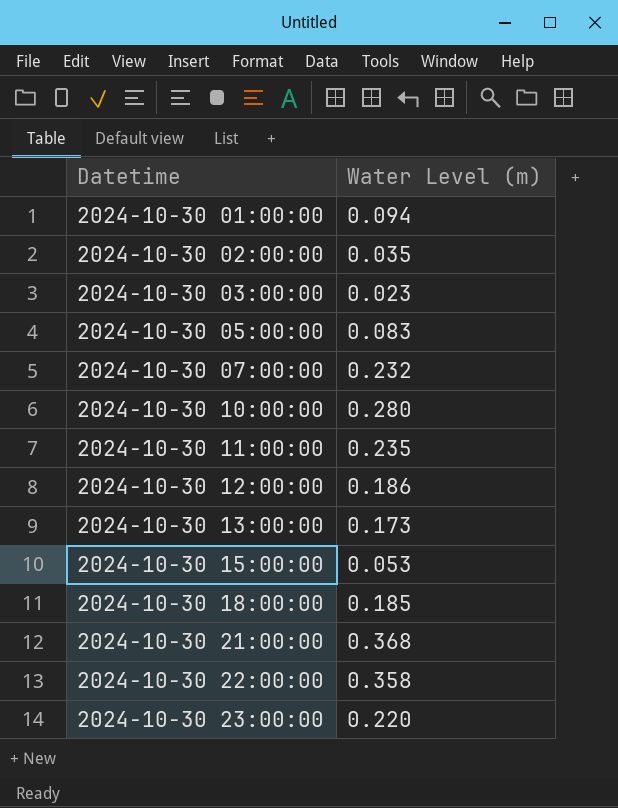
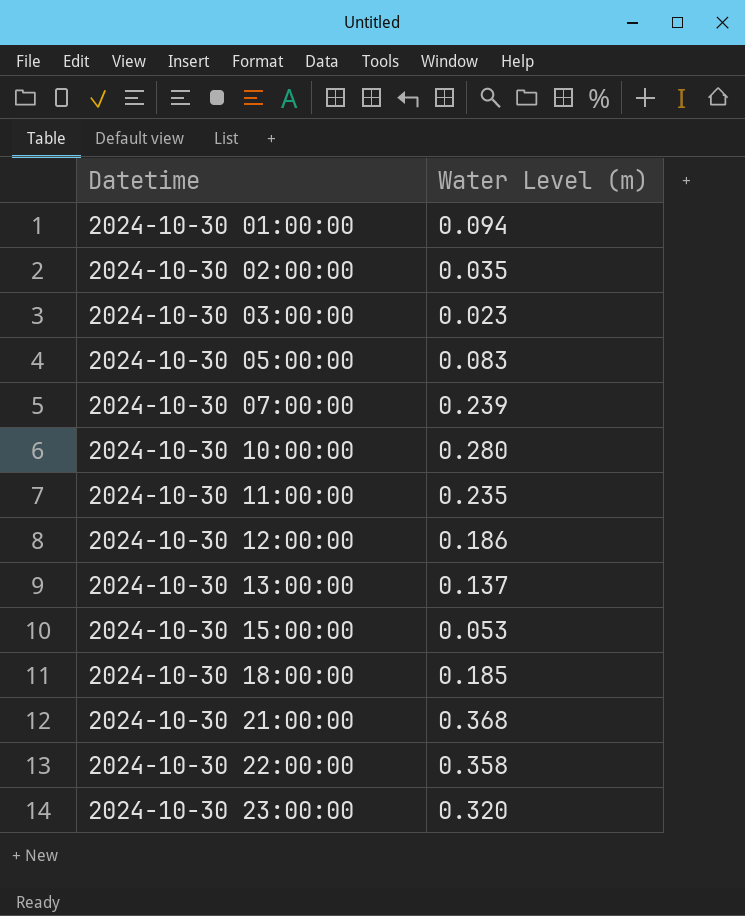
2024-10-30 07:00:00 | Water Level (m): 0.232 -> 0.239
2024-10-30 13:00:00 | Water Level (m): 0.173 -> 0.137
2024-10-30 23:00:00 | Water Level (m): 0.220 -> 0.320

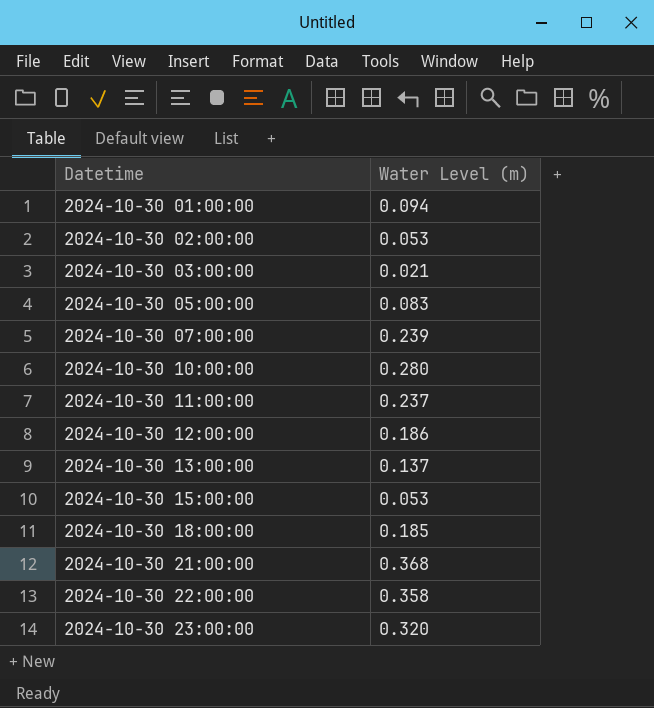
2024-10-30 02:00:00 | Water Level (m): 0.035 -> 0.053
2024-10-30 03:00:00 | Water Level (m): 0.023 -> 0.021
2024-10-30 11:00:00 | Water Level (m): 0.235 -> 0.237

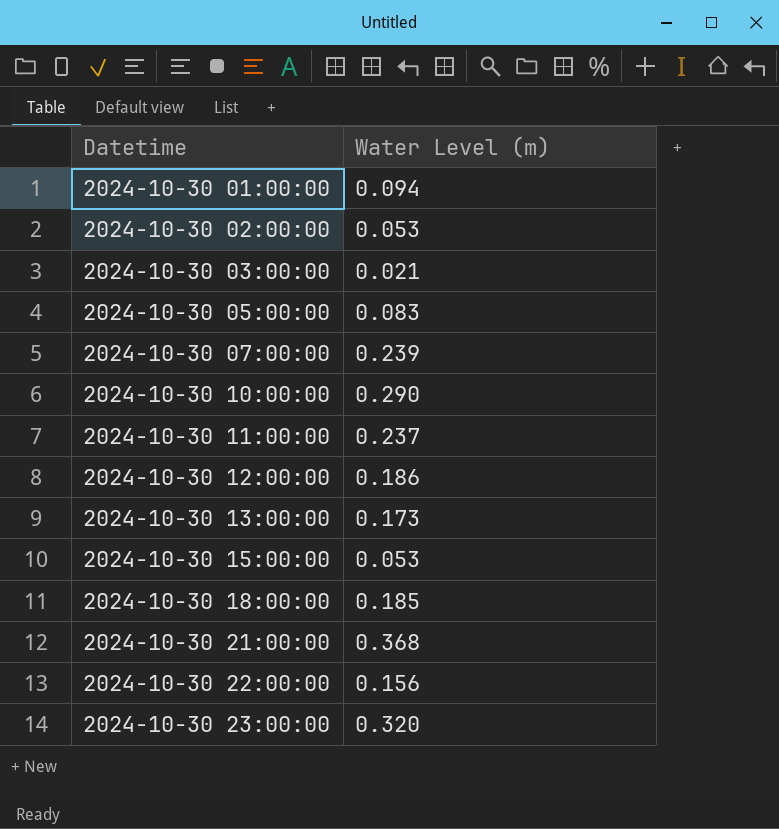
2024-10-30 10:00:00 | Water Level (m): 0.280 -> 0.290
2024-10-30 13:00:00 | Water Level (m): 0.137 -> 0.173
2024-10-30 22:00:00 | Water Level (m): 0.358 -> 0.156

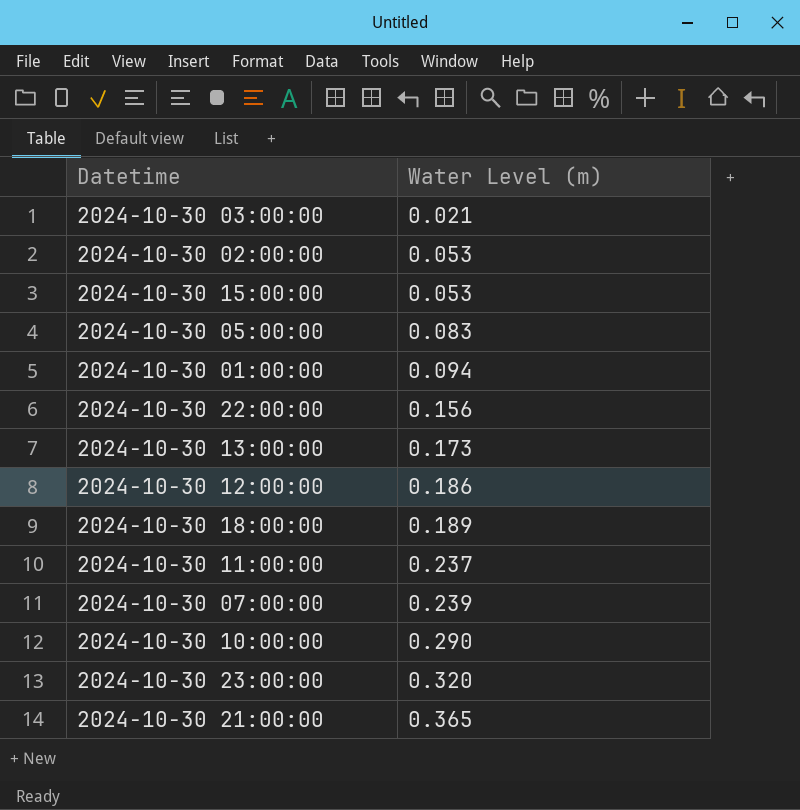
row order: Datetime ascending -> Water Level (m) ascending
2024-10-30 18:00:00 | Water Level (m): 0.185 -> 0.189
2024-10-30 21:00:00 | Water Level (m): 0.368 -> 0.365

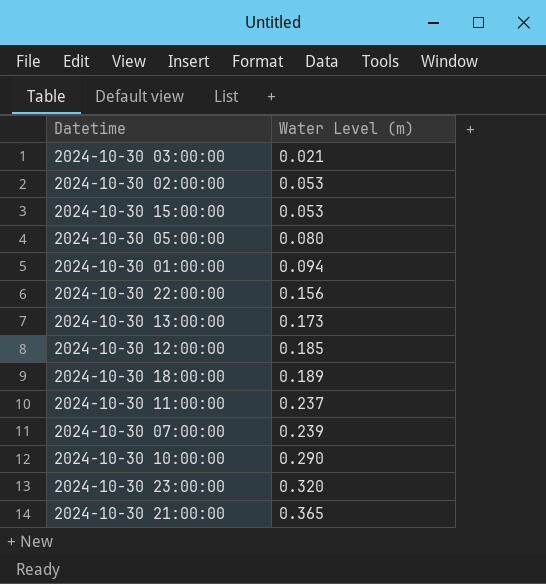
2024-10-30 05:00:00 | Water Level (m): 0.083 -> 0.080
2024-10-30 12:00:00 | Water Level (m): 0.186 -> 0.185

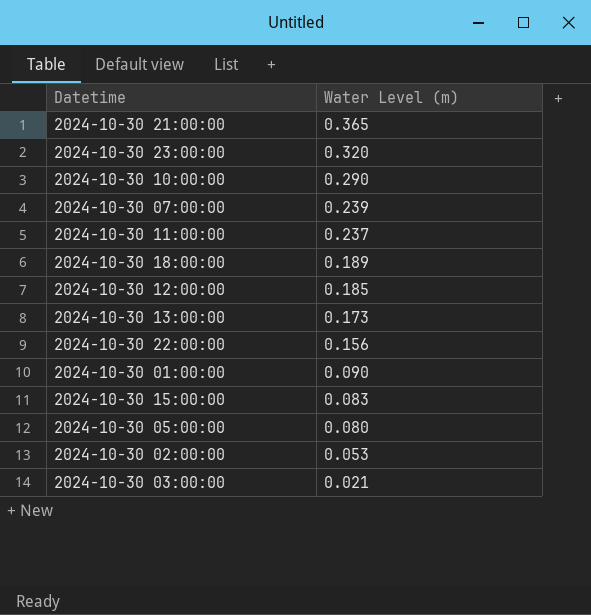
row order: Water Level (m) ascending -> Water Level (m) descending
2024-10-30 01:00:00 | Water Level (m): 0.094 -> 0.090
2024-10-30 15:00:00 | Water Level (m): 0.053 -> 0.083

